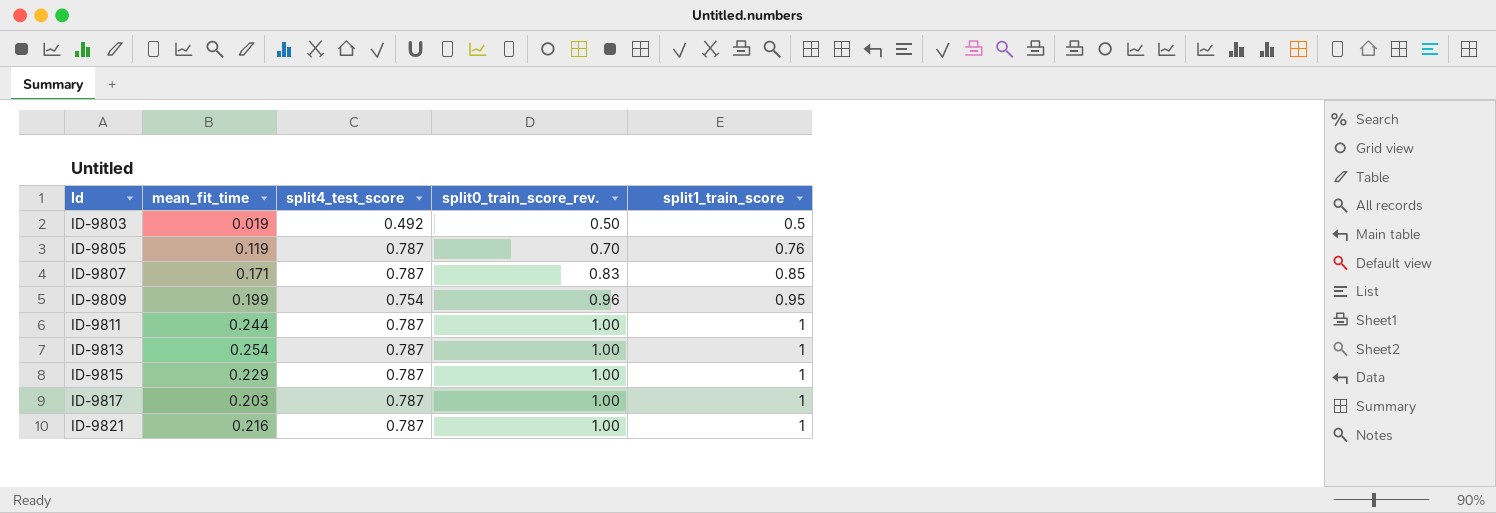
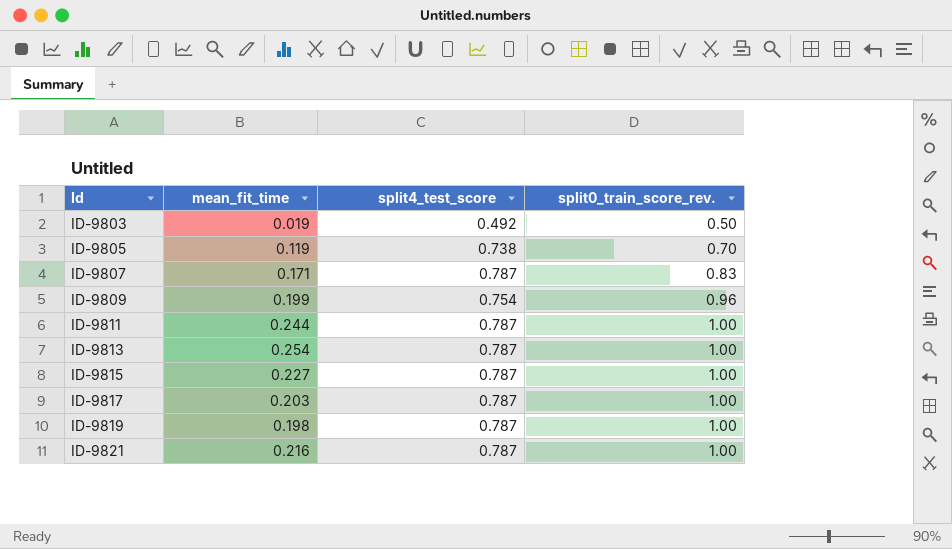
column split1_train_score | position: 5 -> none
ID-9805 | split4_test_score: 0.787 -> 0.738
ID-9815 | mean_fit_time: 0.229 -> 0.227
row ID-9819: none -> 0.198 | 0.787 | 1.00

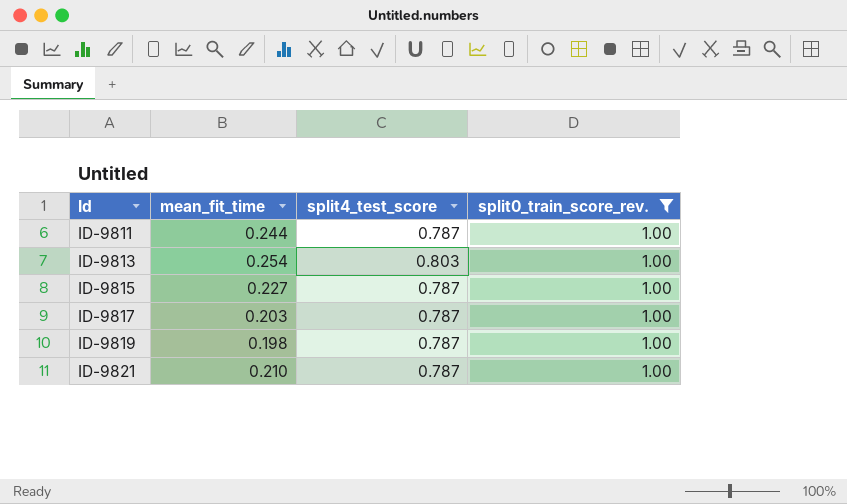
filter: none -> split0_train_score_rev. = 1.00
ID-9813 | split4_test_score: 0.787 -> 0.803
ID-9821 | mean_fit_time: 0.216 -> 0.210

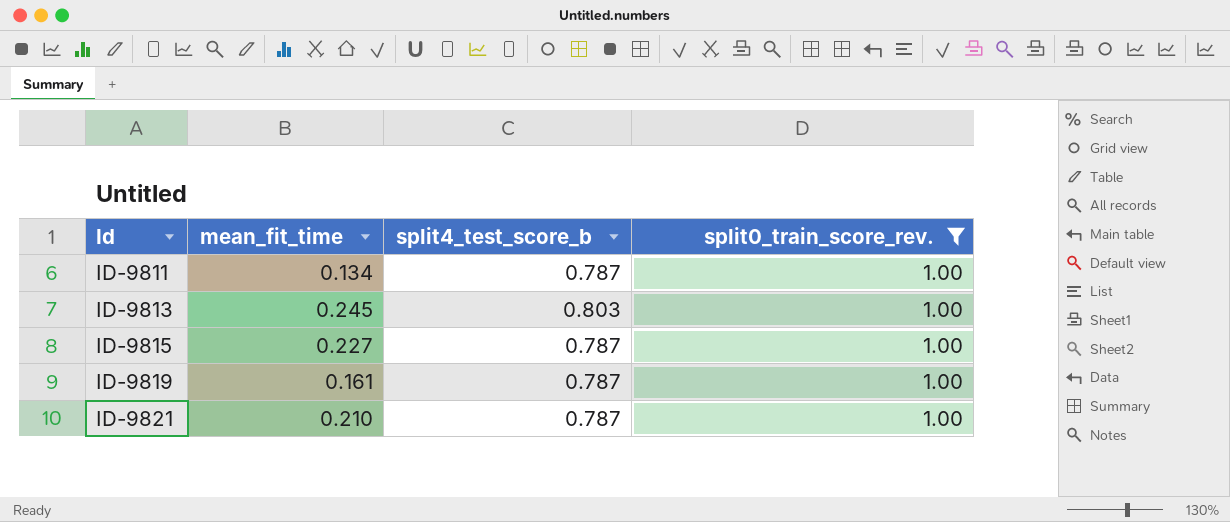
column name: split4_test_score -> split4_test_score_b
row ID-9817: 0.203 | 0.787 | 1.00 -> none
ID-9811 | mean_fit_time: 0.244 -> 0.134
ID-9813 | mean_fit_time: 0.254 -> 0.245
ID-9819 | mean_fit_time: 0.198 -> 0.161

